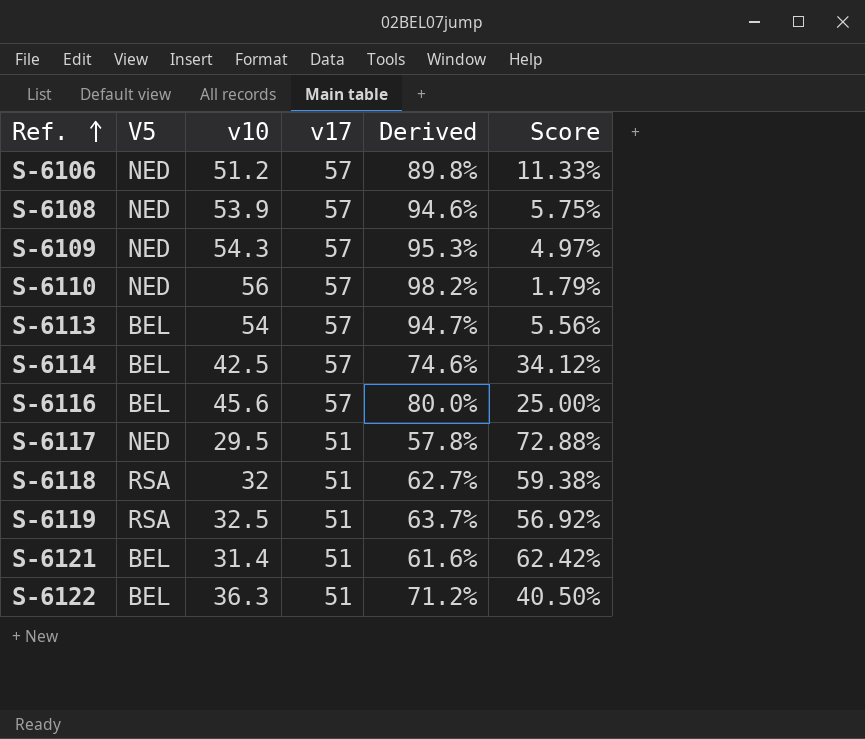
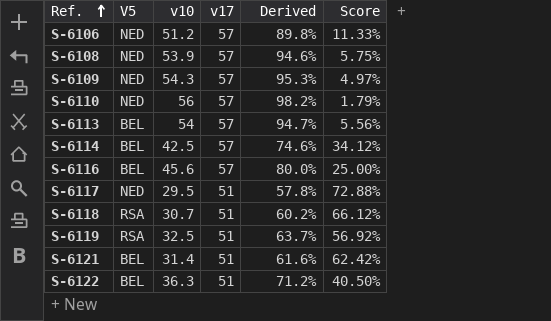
S-6118 | v10: 32 -> 30.7
S-6118 | Derived: 62.7% -> 60.2%
S-6118 | Score: 59.38% -> 66.12%

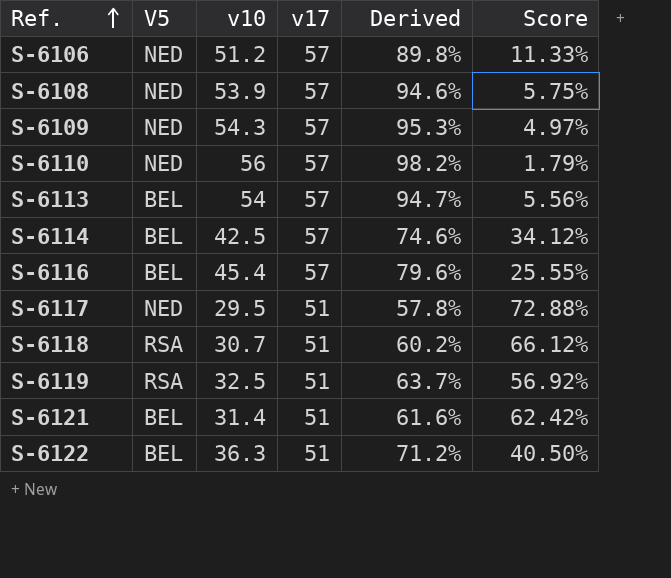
S-6116 | v10: 45.6 -> 45.4
S-6116 | Derived: 80.0% -> 79.6%
S-6116 | Score: 25.00% -> 25.55%

